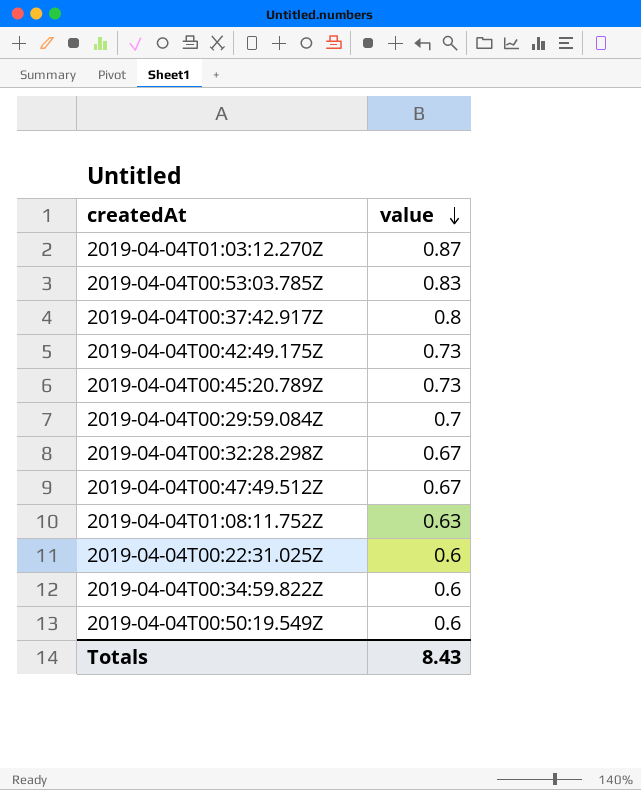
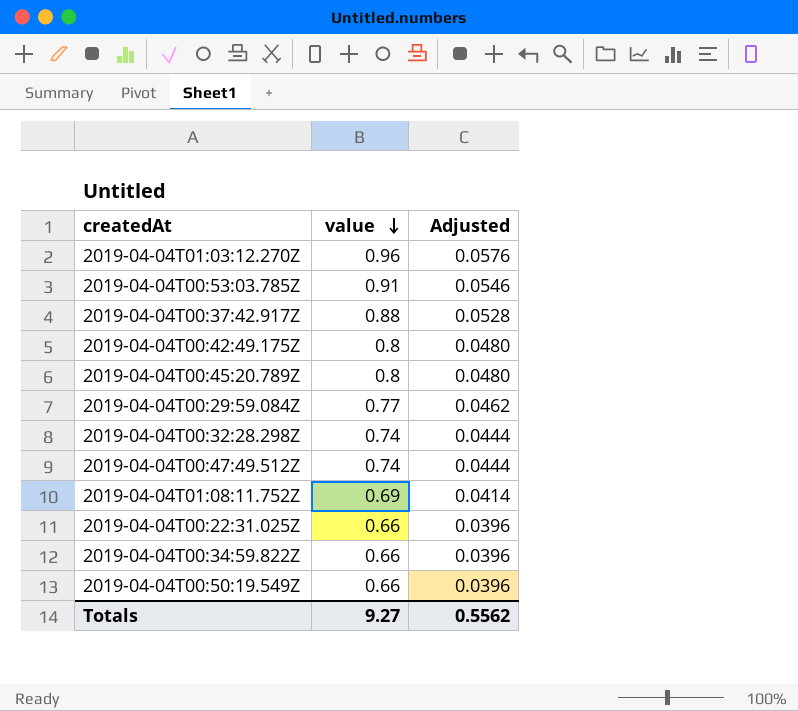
column Adjusted | formula: none -> [value] * 0.06
2019-04-04T01:03:12.270Z | value: 0.87 -> 0.96
2019-04-04T00:53:03.785Z | value: 0.83 -> 0.91
2019-04-04T00:37:42.917Z | value: 0.8 -> 0.88
2019-04-04T00:42:49.175Z | value: 0.73 -> 0.8
2019-04-04T00:45:20.789Z | value: 0.73 -> 0.8
2019-04-04T00:29:59.084Z | value: 0.7 -> 0.77
2019-04-04T00:32:28.298Z | value: 0.67 -> 0.74
2019-04-04T00:47:49.512Z | value: 0.67 -> 0.74
2019-04-04T01:08:11.752Z | value: 0.63 -> 0.69
2019-04-04T00:22:31.025Z | value: 0.6 -> 0.66
2019-04-04T00:34:59.822Z | value: 0.6 -> 0.66
2019-04-04T00:50:19.549Z | value: 0.6 -> 0.66
Totals | value: 8.43 -> 9.27

